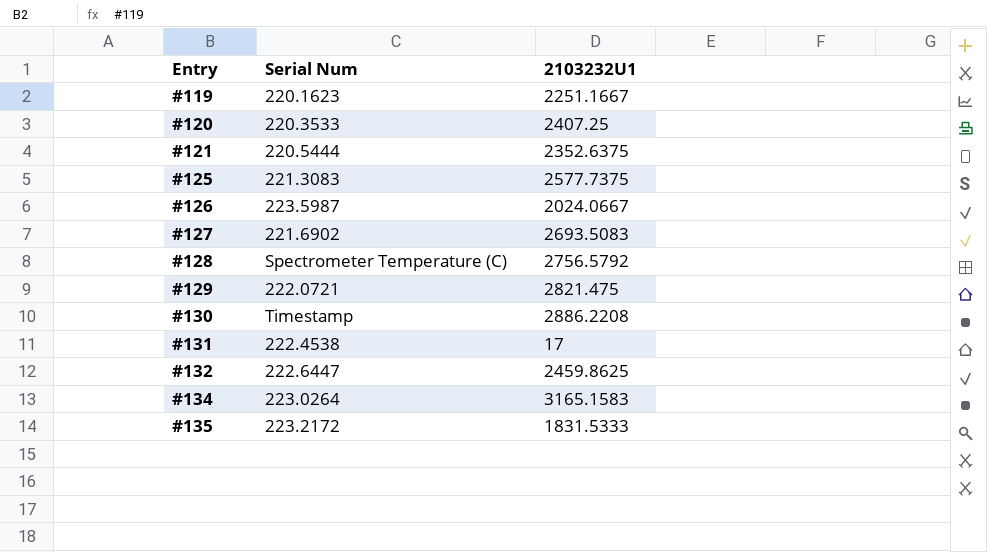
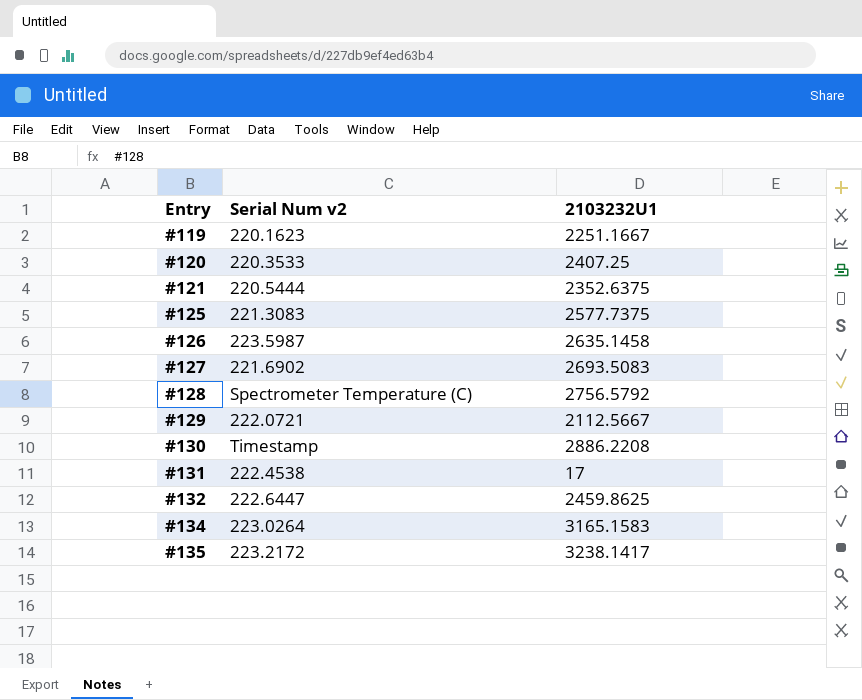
column name: Serial Num -> Serial Num v2
#126 | 2103232U1: 2024.0667 -> 2635.1458
#129 | 2103232U1: 2821.475 -> 2112.5667
#135 | 2103232U1: 1831.5333 -> 3238.1417

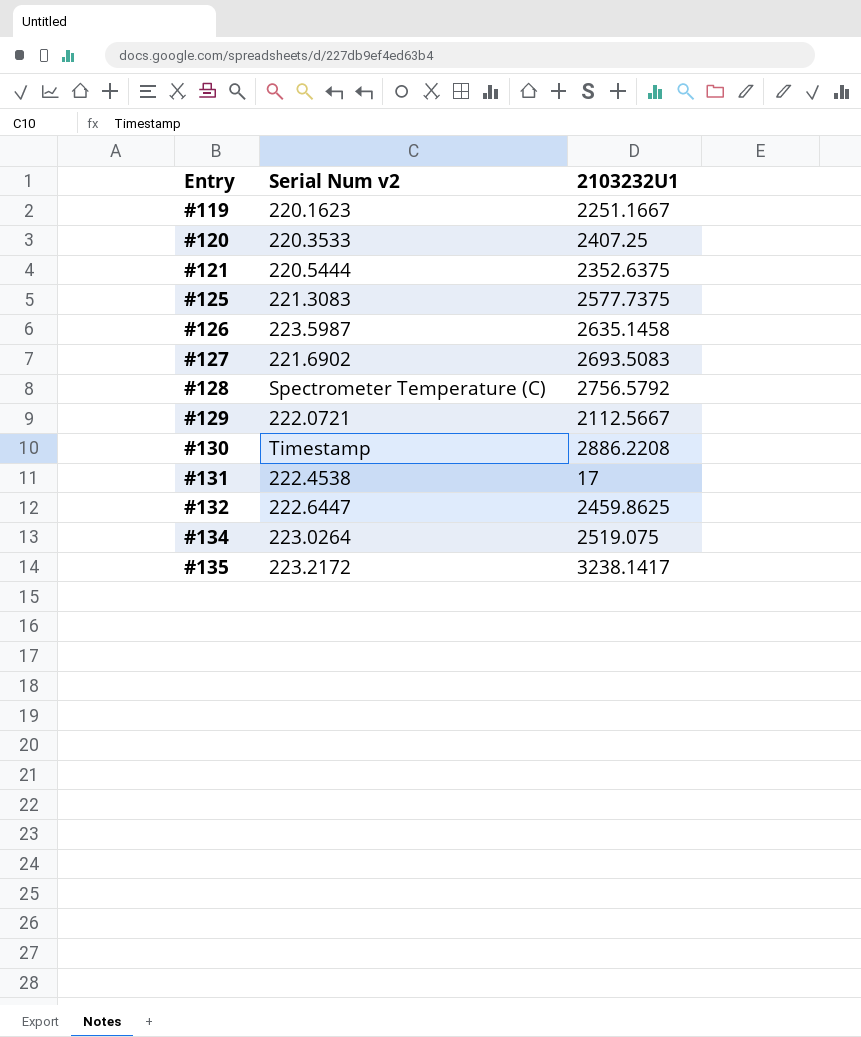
#134 | 2103232U1: 3165.1583 -> 2519.075

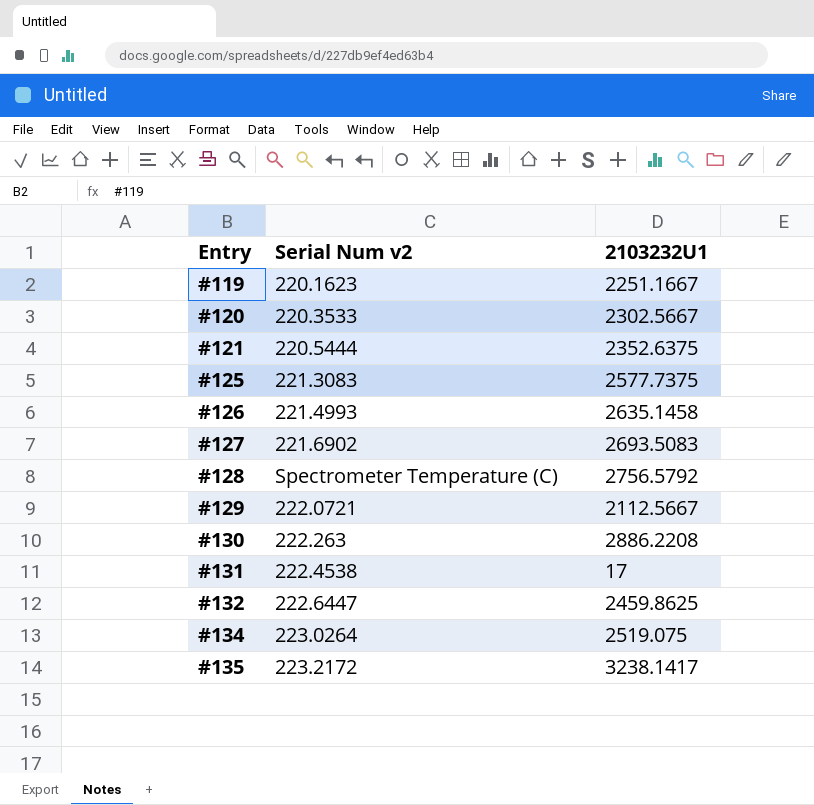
#120 | 2103232U1: 2407.25 -> 2302.5667
#126 | Serial Num v2: 223.5987 -> 221.4993
#130 | Serial Num v2: Timestamp -> 222.263

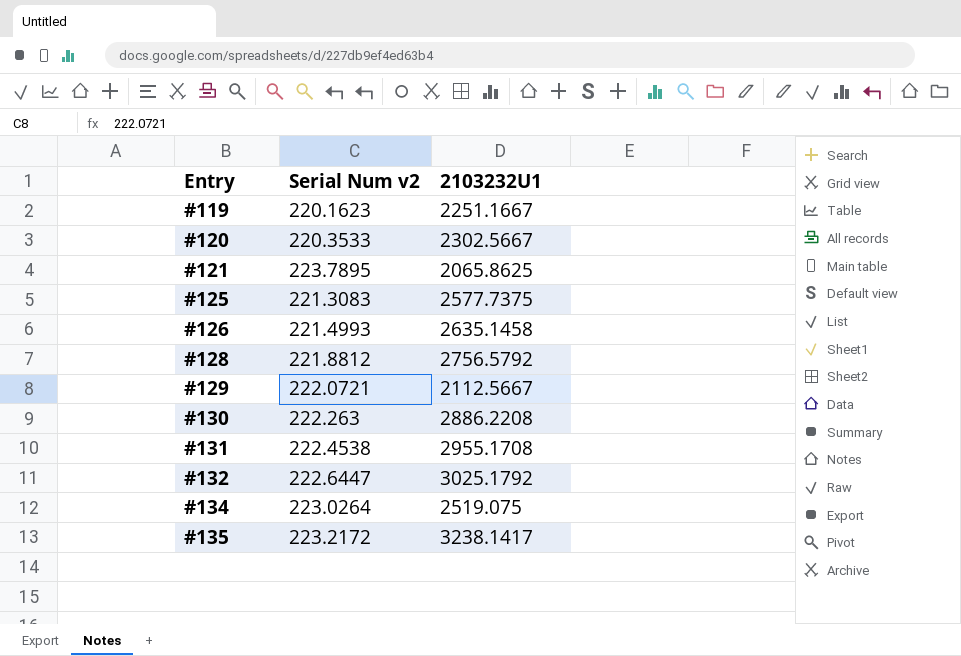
row #127: 221.6902 | 2693.5083 -> none
#121 | Serial Num v2: 220.5444 -> 223.7895
#121 | 2103232U1: 2352.6375 -> 2065.8625
#128 | Serial Num v2: Spectrometer Temperature (C) -> 221.8812
#131 | 2103232U1: 17 -> 2955.1708
#132 | 2103232U1: 2459.8625 -> 3025.1792

